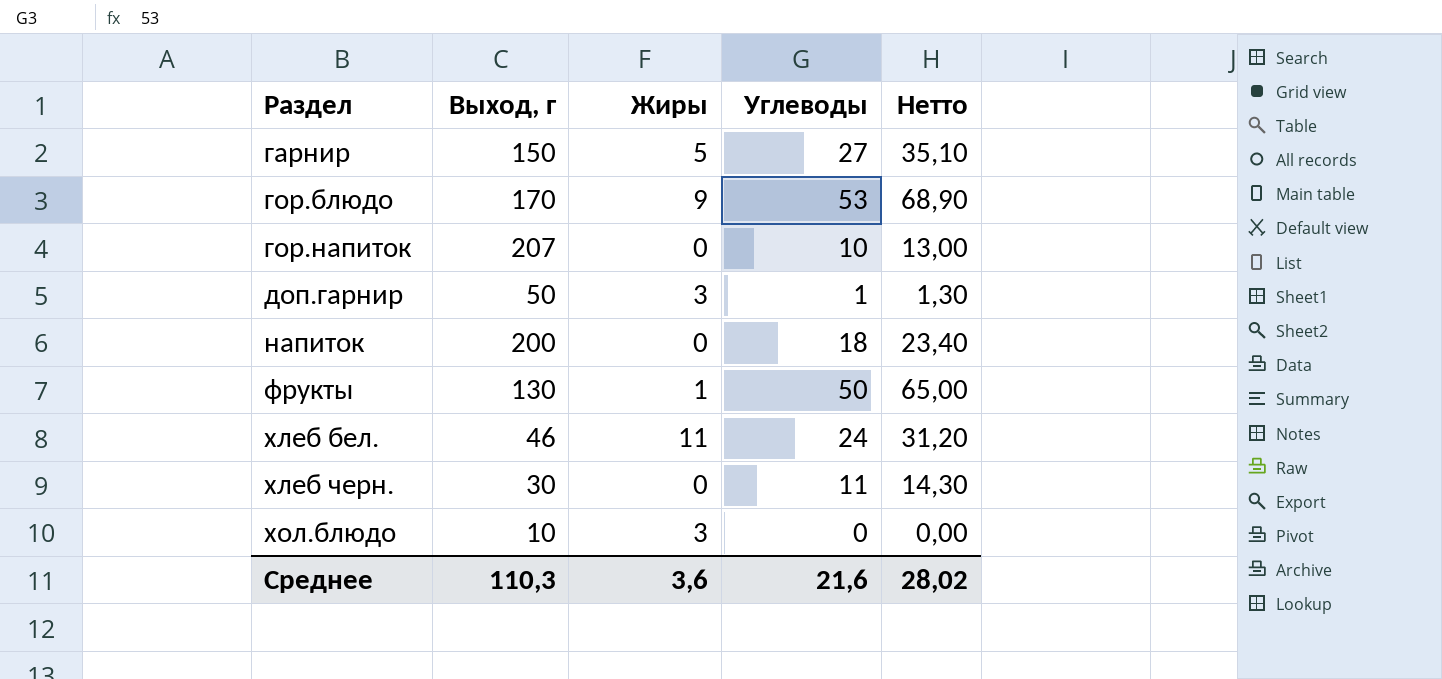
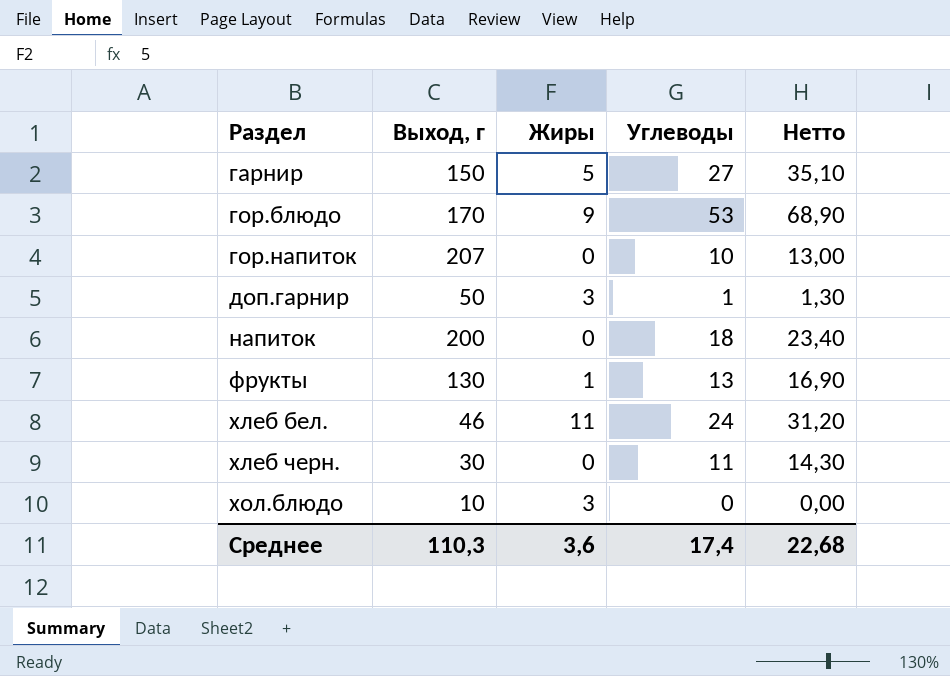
фрукты | Углеводы: 50 -> 13
фрукты | Нетто: 65,00 -> 16,90
Среднее | Углеводы: 21,6 -> 17,4
Среднее | Нетто: 28,02 -> 22,68

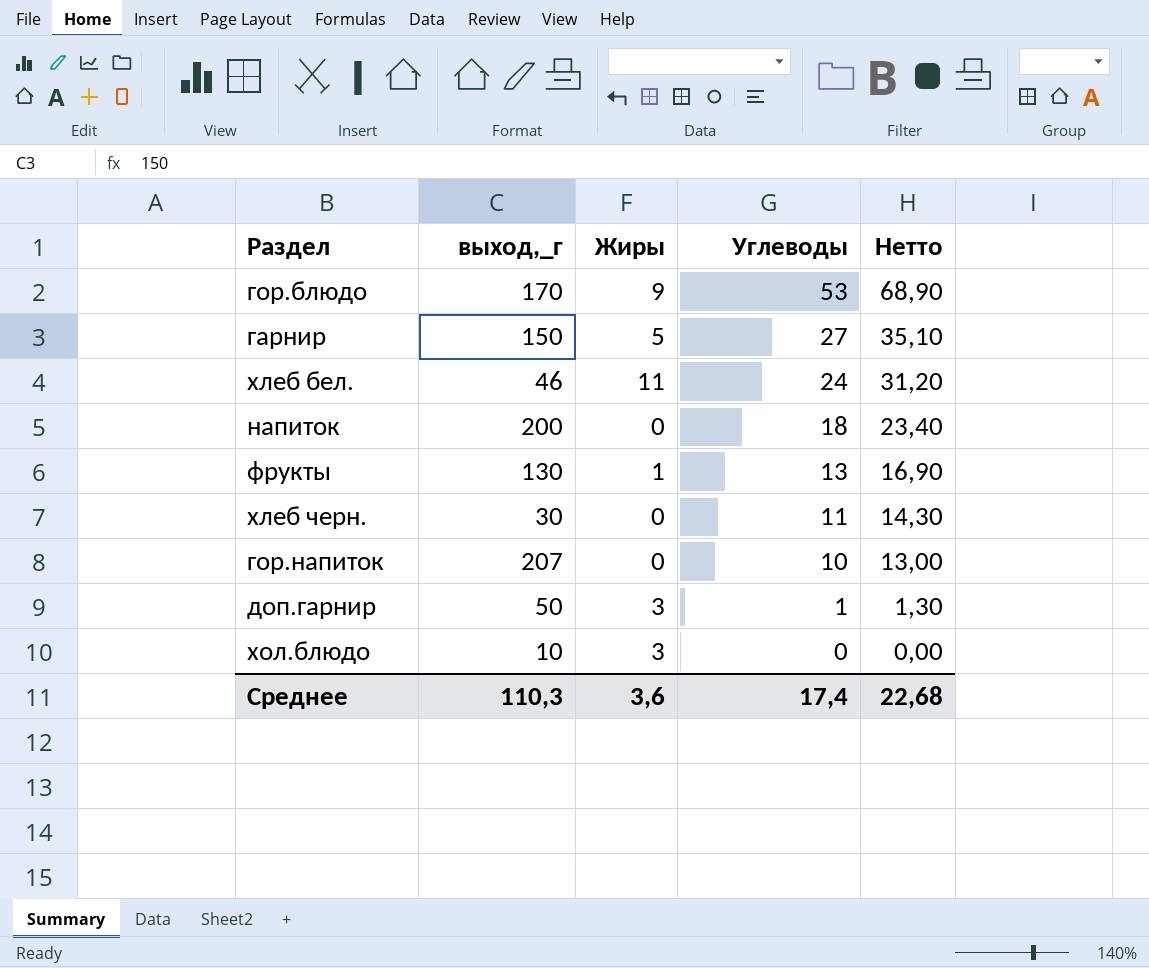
row order: Раздел ascending -> Углеводы descending
column name: Выход, г -> выход,_г

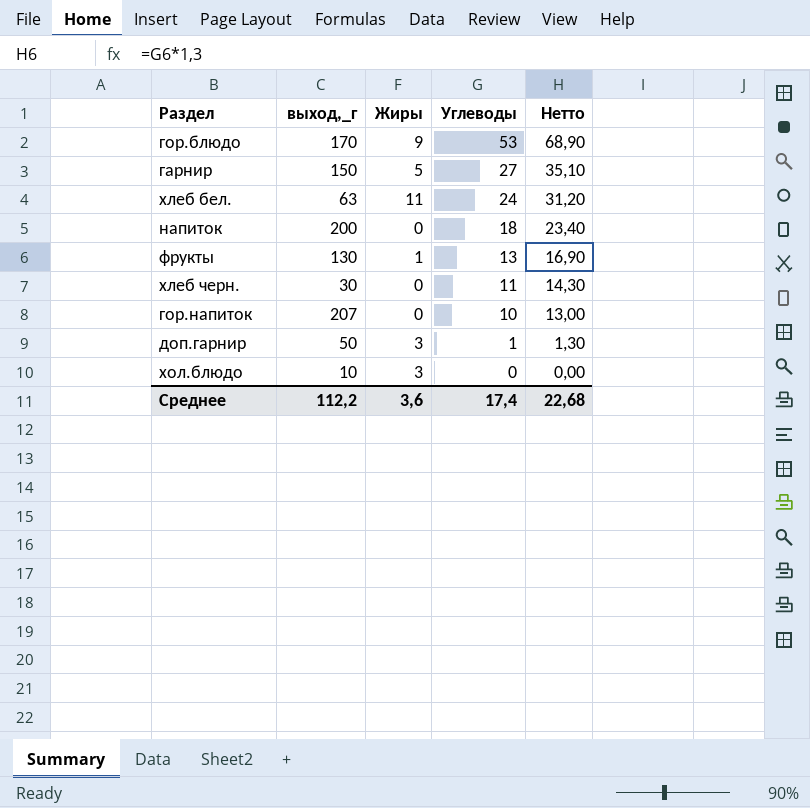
хлеб бел. | выход,_г: 46 -> 63
Среднее | выход,_г: 110,3 -> 112,2

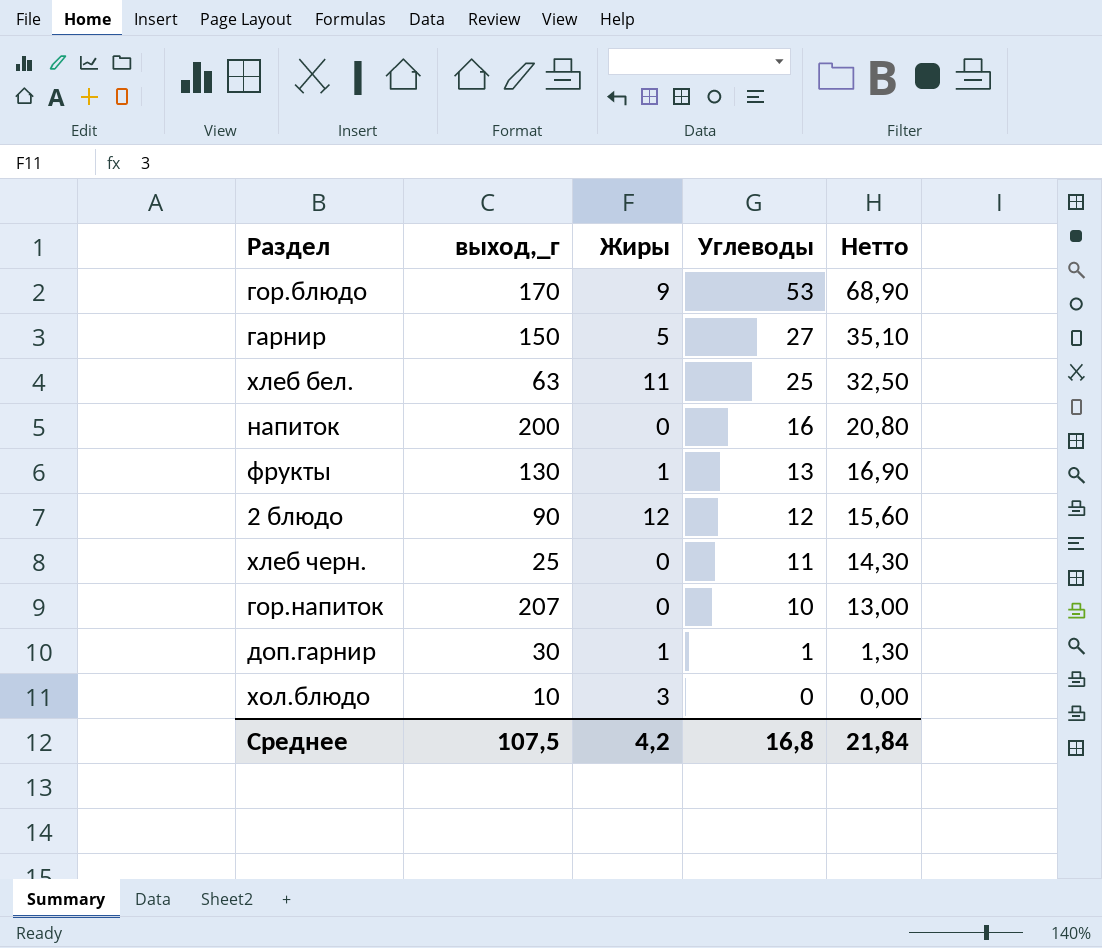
хлеб бел. | Углеводы: 24 -> 25
хлеб бел. | Нетто: 31,20 -> 32,50
напиток | Углеводы: 18 -> 16
напиток | Нетто: 23,40 -> 20,80
row 2 блюдо: none -> 90 | 12 | 12 | 15,60
хлеб черн. | выход,_г: 30 -> 25
доп.гарнир | выход,_г: 50 -> 30
доп.гарнир | Жиры: 3 -> 1
Среднее | выход,_г: 112,2 -> 107,5
Среднее | Жиры: 3,6 -> 4,2
Среднее | Углеводы: 17,4 -> 16,8
Среднее | Нетто: 22,68 -> 21,84

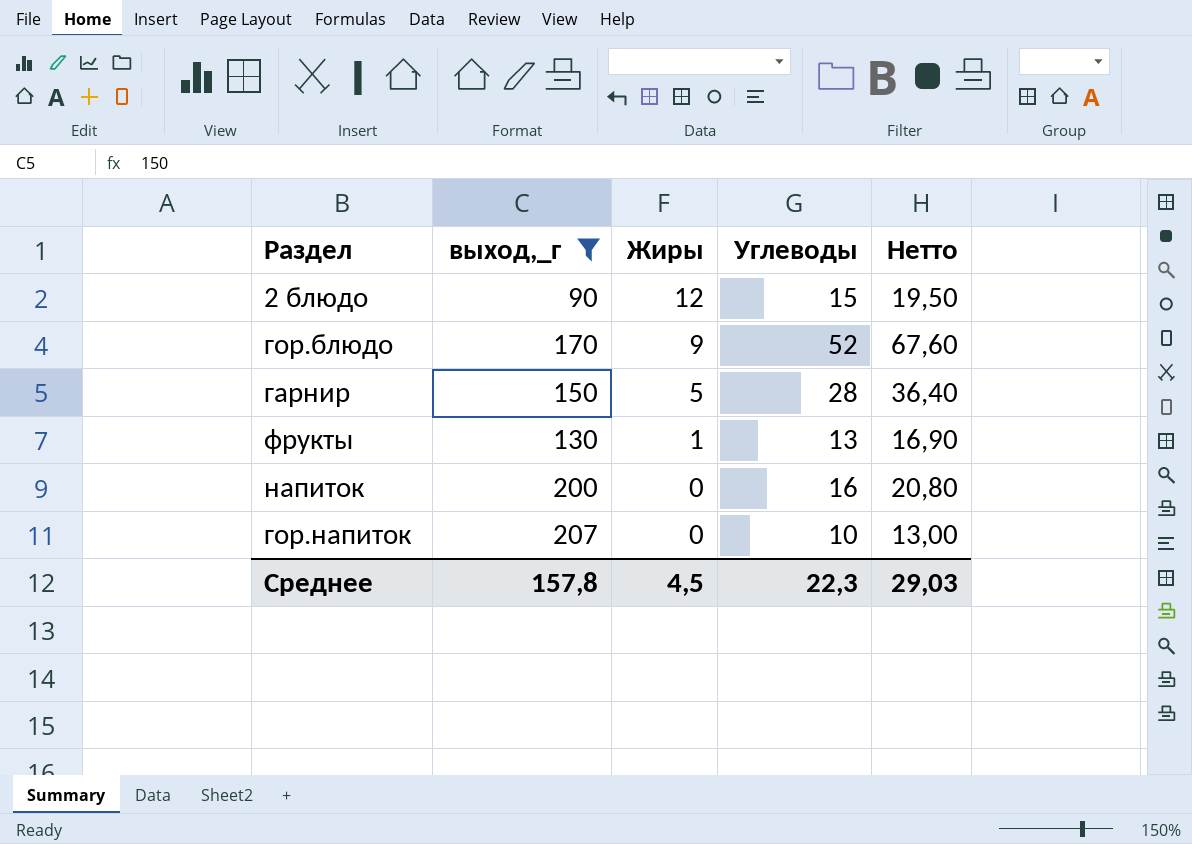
filter: none -> выход,_г >= 90
row order: Углеводы descending -> Жиры descending
2 блюдо | Углеводы: 12 -> 15
2 блюдо | Нетто: 15,60 -> 19,50
гор.блюдо | Углеводы: 53 -> 52
гор.блюдо | Нетто: 68,90 -> 67,60
гарнир | Углеводы: 27 -> 28
гарнир | Нетто: 35,10 -> 36,40
Среднее | выход,_г: 107,5 -> 157,8
Среднее | Жиры: 4,2 -> 4,5
Среднее | Углеводы: 16,8 -> 22,3
Среднее | Нетто: 21,84 -> 29,03

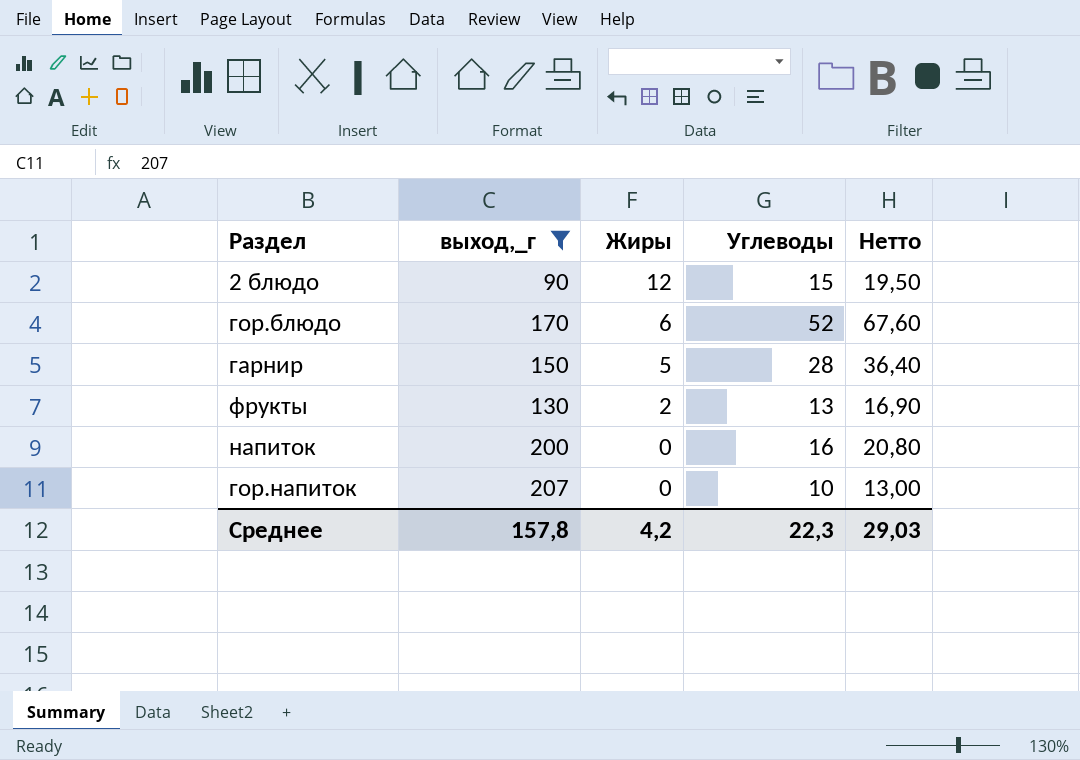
гор.блюдо | Жиры: 9 -> 6
фрукты | Жиры: 1 -> 2
Среднее | Жиры: 4,5 -> 4,2

